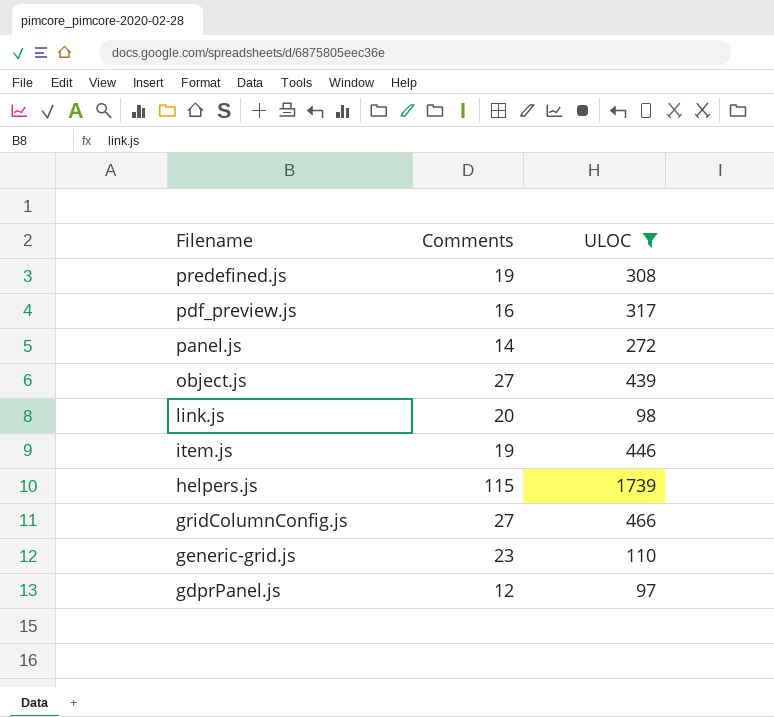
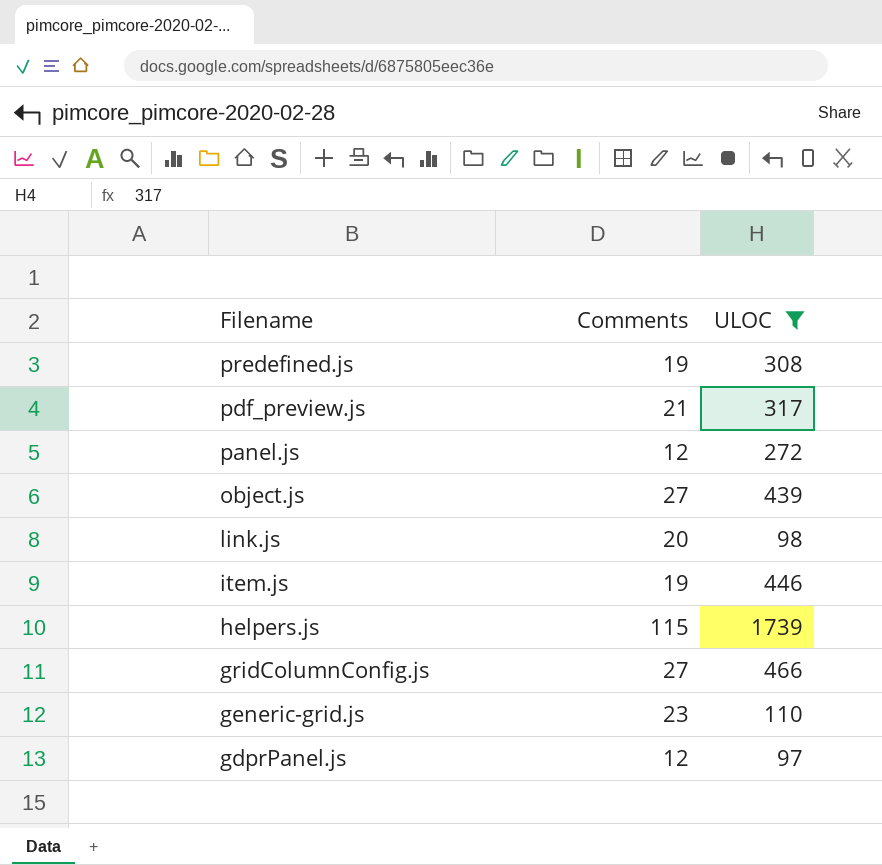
pdf_preview.js | Comments: 16 -> 21
panel.js | Comments: 14 -> 12

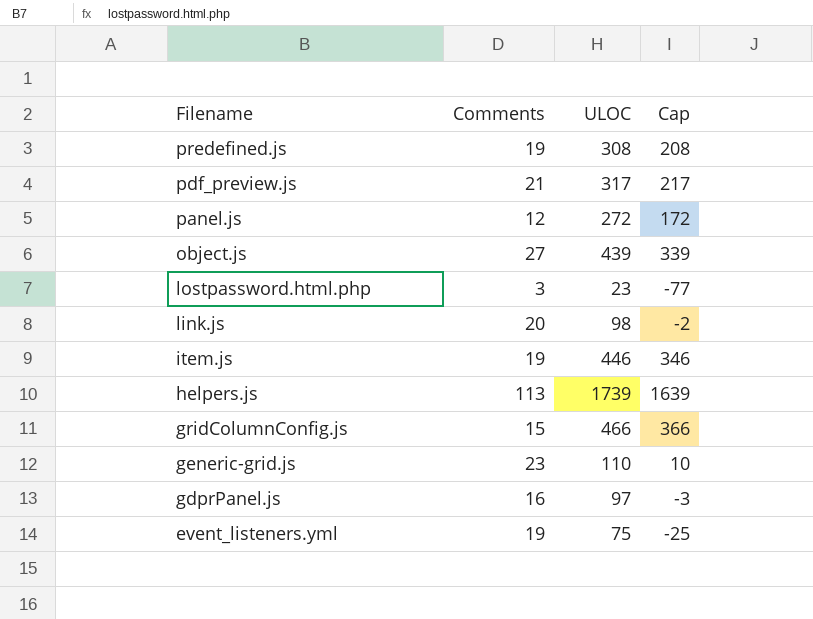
filter: ULOC >= 97 -> none
column Cap | formula: none -> [ULOC] - 100
helpers.js | Comments: 115 -> 113
gridColumnConfig.js | Comments: 27 -> 15
gdprPanel.js | Comments: 12 -> 16

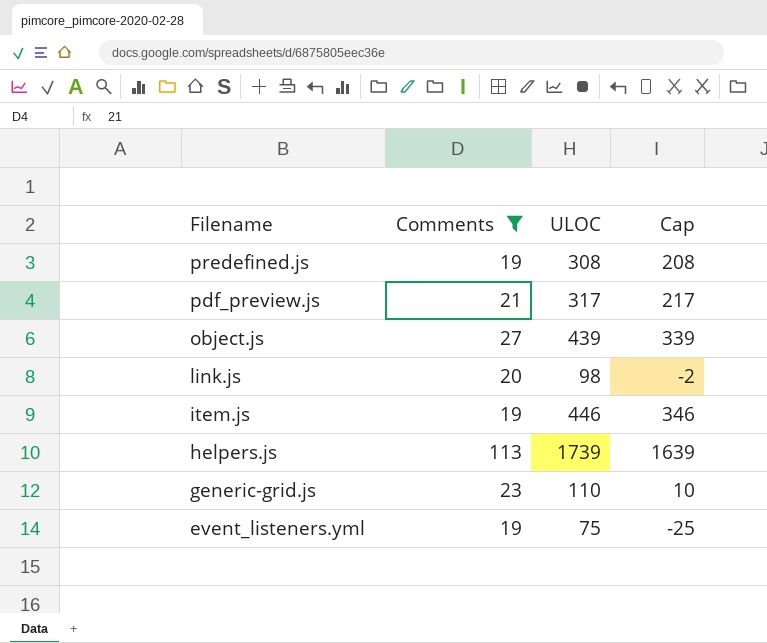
filter: none -> Comments >= 19

